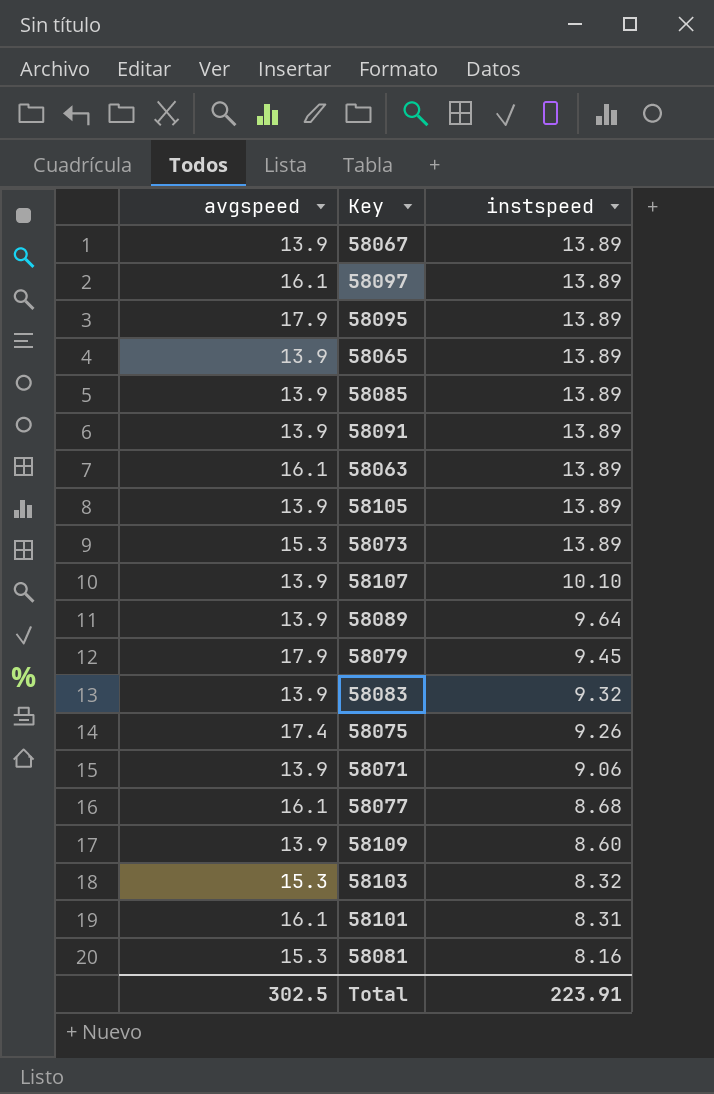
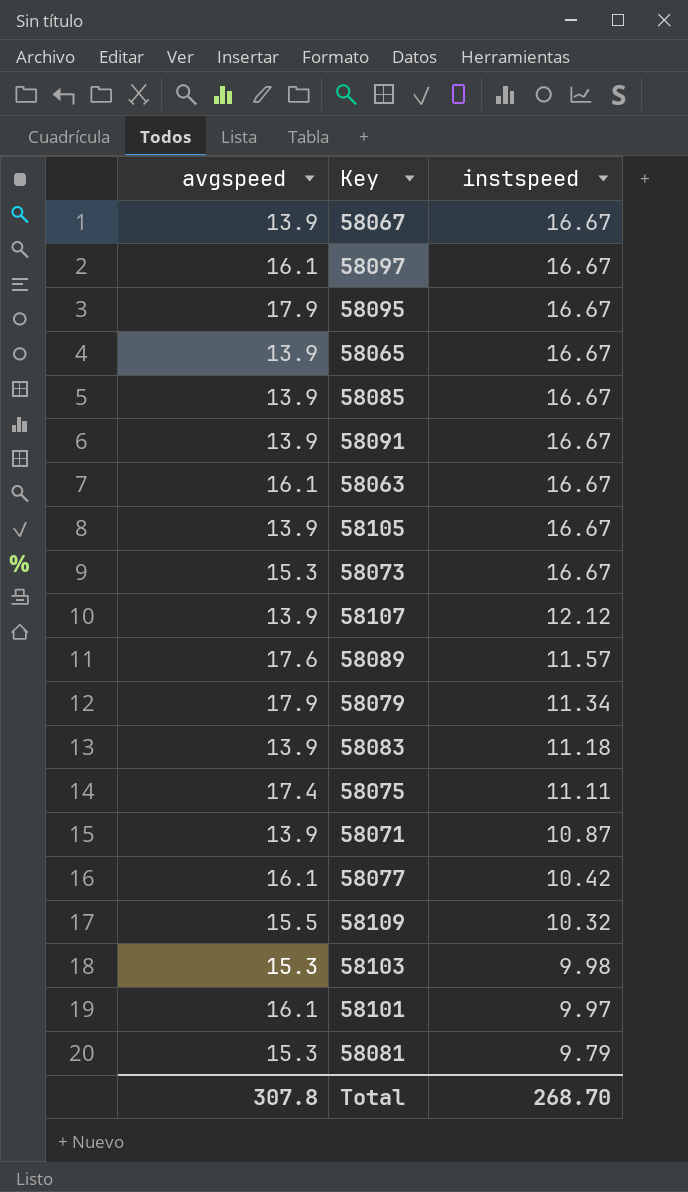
58067 | instspeed: 13.89 -> 16.67
58097 | instspeed: 13.89 -> 16.67
58095 | instspeed: 13.89 -> 16.67
58065 | instspeed: 13.89 -> 16.67
58085 | instspeed: 13.89 -> 16.67
58091 | instspeed: 13.89 -> 16.67
58063 | instspeed: 13.89 -> 16.67
58105 | instspeed: 13.89 -> 16.67
58073 | instspeed: 13.89 -> 16.67
58107 | instspeed: 10.10 -> 12.12
58089 | avgspeed: 13.9 -> 17.6
58089 | instspeed: 9.64 -> 11.57
58079 | instspeed: 9.45 -> 11.34
58083 | instspeed: 9.32 -> 11.18
58075 | instspeed: 9.26 -> 11.11
58071 | instspeed: 9.06 -> 10.87
58077 | instspeed: 8.68 -> 10.42
58109 | avgspeed: 13.9 -> 15.5
58109 | instspeed: 8.60 -> 10.32
58103 | instspeed: 8.32 -> 9.98
58101 | instspeed: 8.31 -> 9.97
58081 | instspeed: 8.16 -> 9.79
Total | avgspeed: 302.5 -> 307.8
Total | instspeed: 223.91 -> 268.70

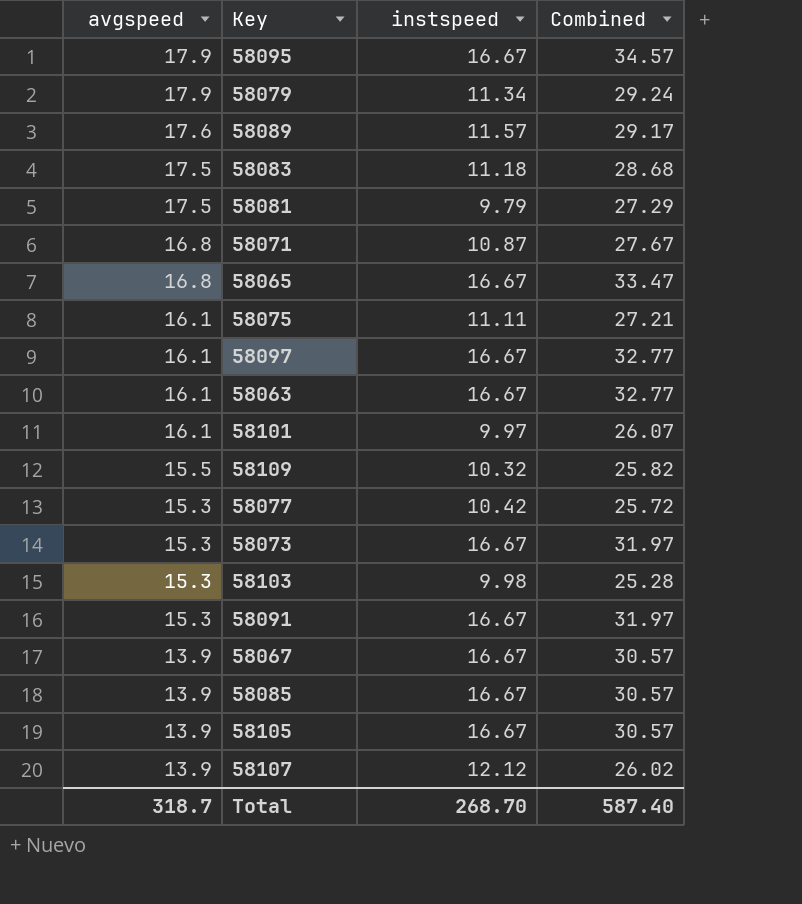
row order: instspeed descending -> avgspeed descending
column Combined | formula: none -> [avgspeed] + [instspeed]
58083 | avgspeed: 13.9 -> 17.5
58081 | avgspeed: 15.3 -> 17.5
58071 | avgspeed: 13.9 -> 16.8
58065 | avgspeed: 13.9 -> 16.8
58075 | avgspeed: 17.4 -> 16.1
58077 | avgspeed: 16.1 -> 15.3
58091 | avgspeed: 13.9 -> 15.3
Total | avgspeed: 307.8 -> 318.7

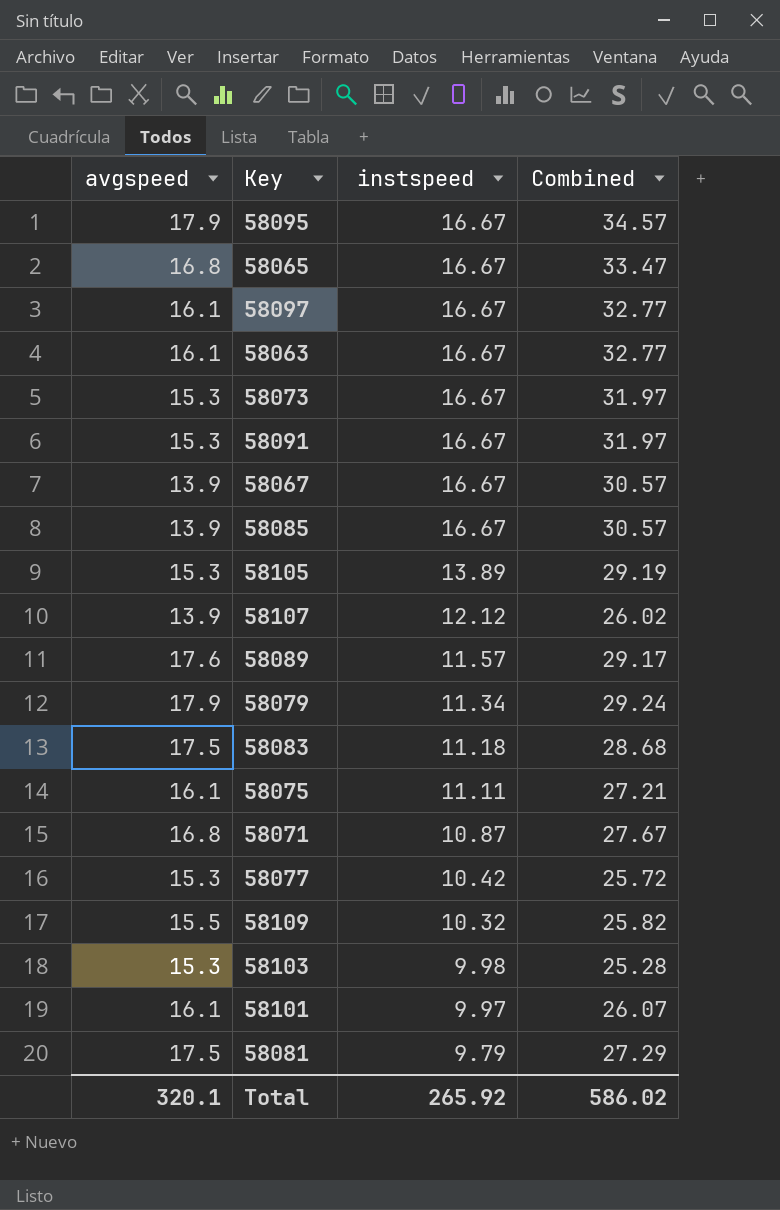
row order: avgspeed descending -> instspeed descending
58105 | avgspeed: 13.9 -> 15.3
58105 | instspeed: 16.67 -> 13.89
58105 | Combined: 30.57 -> 29.19
Total | avgspeed: 318.7 -> 320.1
Total | instspeed: 268.70 -> 265.92
Total | Combined: 587.40 -> 586.02

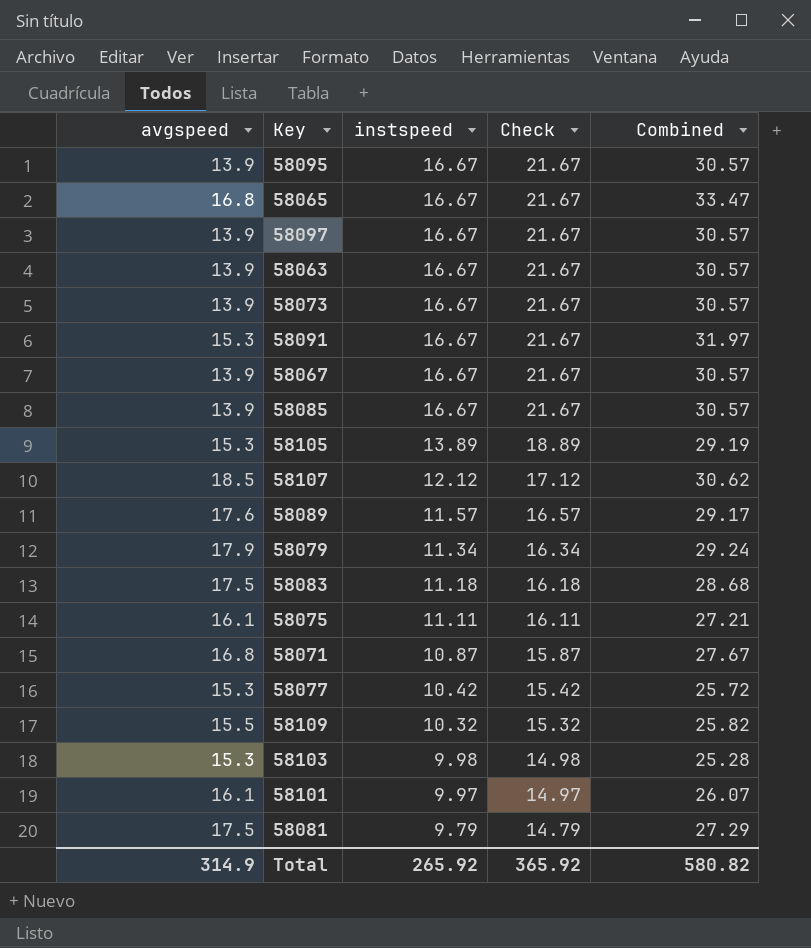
column Check | formula: none -> [instspeed] + 5
58095 | avgspeed: 17.9 -> 13.9
58095 | Combined: 34.57 -> 30.57
58097 | avgspeed: 16.1 -> 13.9
58097 | Combined: 32.77 -> 30.57
58063 | avgspeed: 16.1 -> 13.9
58063 | Combined: 32.77 -> 30.57
58073 | avgspeed: 15.3 -> 13.9
58073 | Combined: 31.97 -> 30.57
58107 | avgspeed: 13.9 -> 18.5
58107 | Combined: 26.02 -> 30.62
Total | avgspeed: 320.1 -> 314.9
Total | Combined: 586.02 -> 580.82

